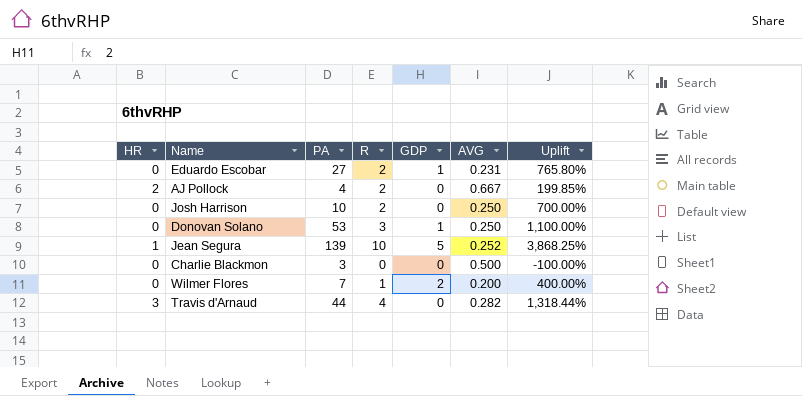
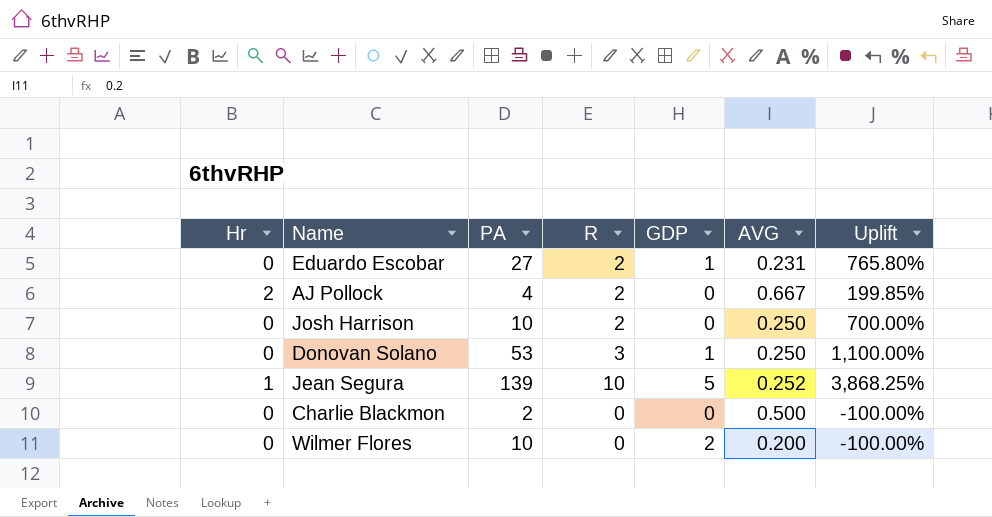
column name: HR -> Hr
row Travis d'Arnaud: 3 | 44 | 4 | 0 | 0.282 | 1,318.44% -> none
Charlie Blackmon | PA: 3 -> 2
Wilmer Flores | PA: 7 -> 10
Wilmer Flores | R: 1 -> 0
Wilmer Flores | Uplift: 400.00% -> -100.00%

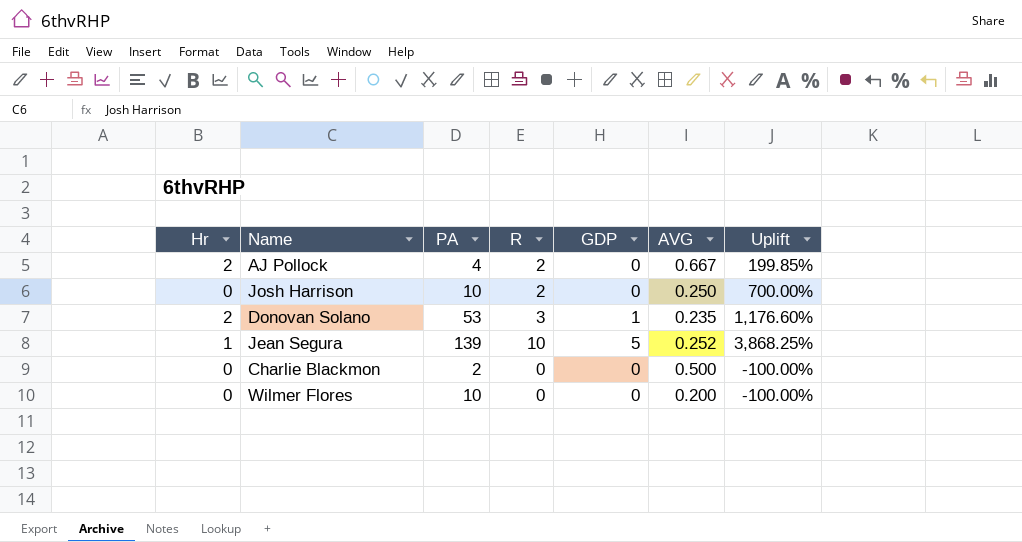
row Eduardo Escobar: 0 | 27 | 2 | 1 | 0.231 | 765.80% -> none
Donovan Solano | Hr: 0 -> 2
Donovan Solano | AVG: 0.250 -> 0.235
Donovan Solano | Uplift: 1,100.00% -> 1,176.60%
Wilmer Flores | GDP: 2 -> 0

